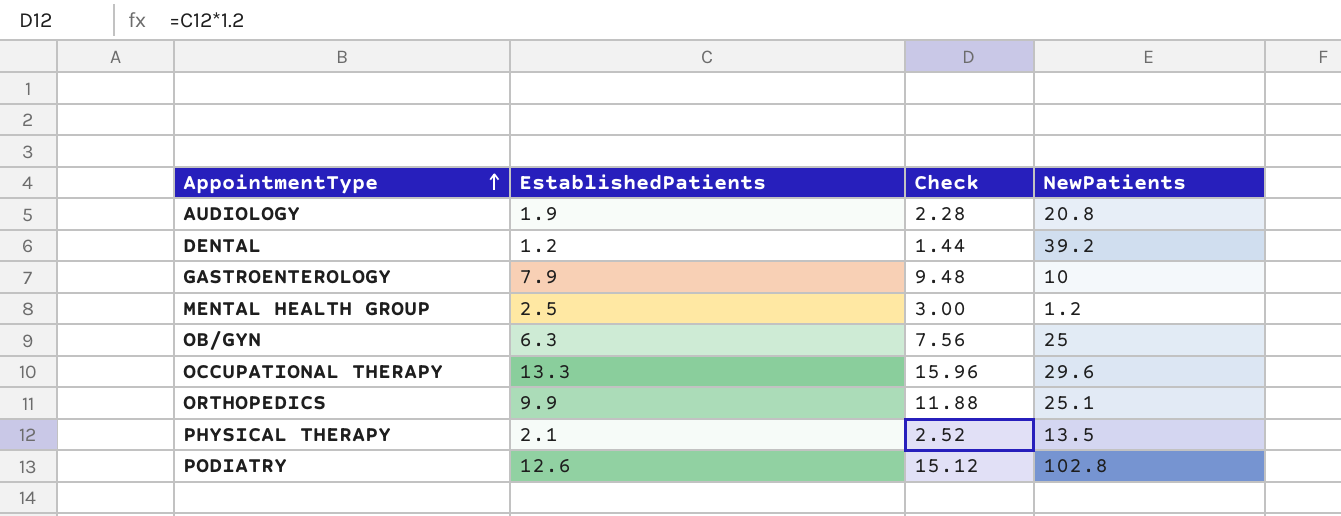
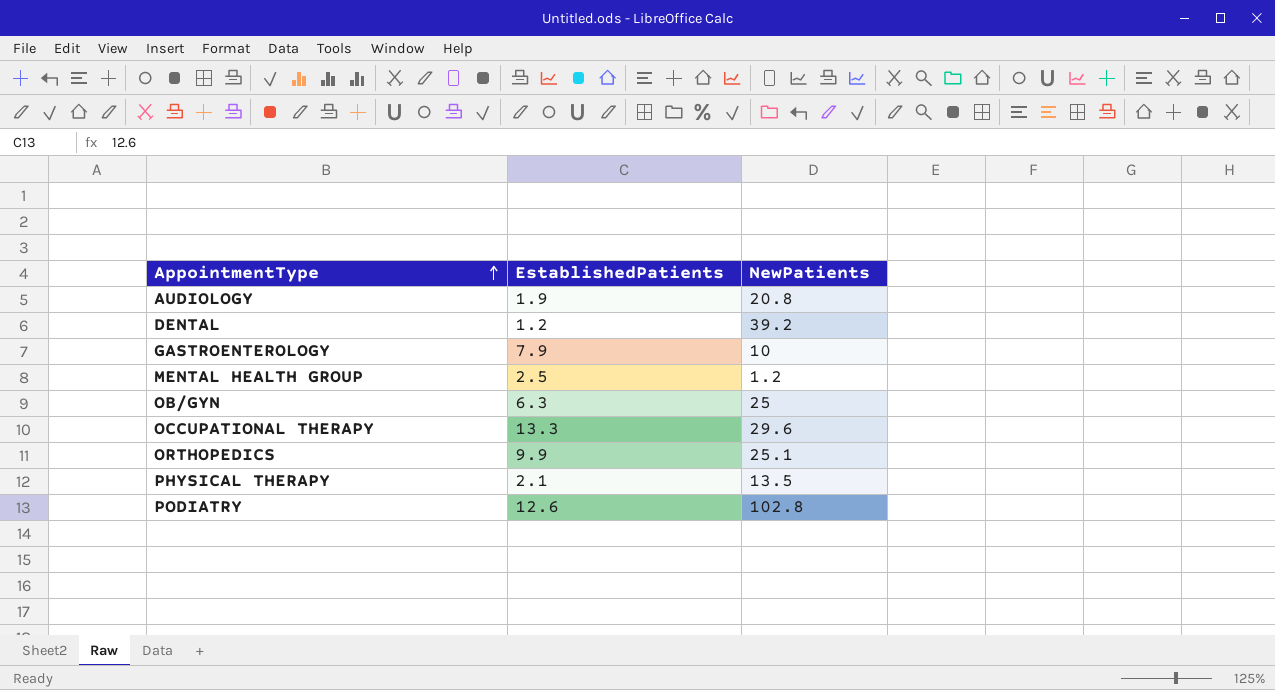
column Check | formula: [EstablishedPatients] * 1.2 -> none

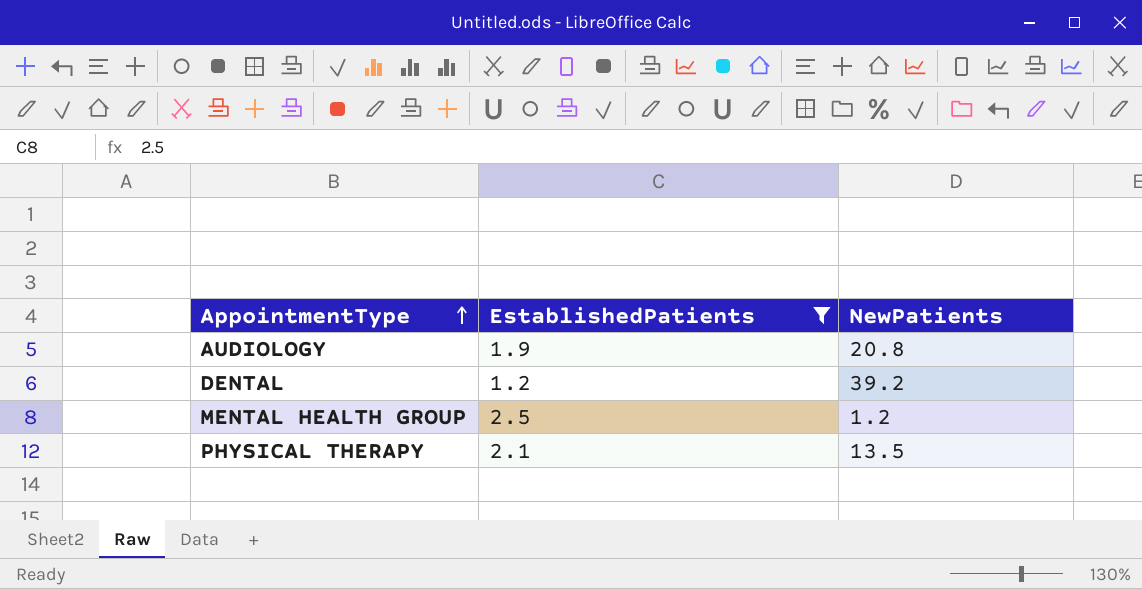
filter: none -> EstablishedPatients <= 2.5

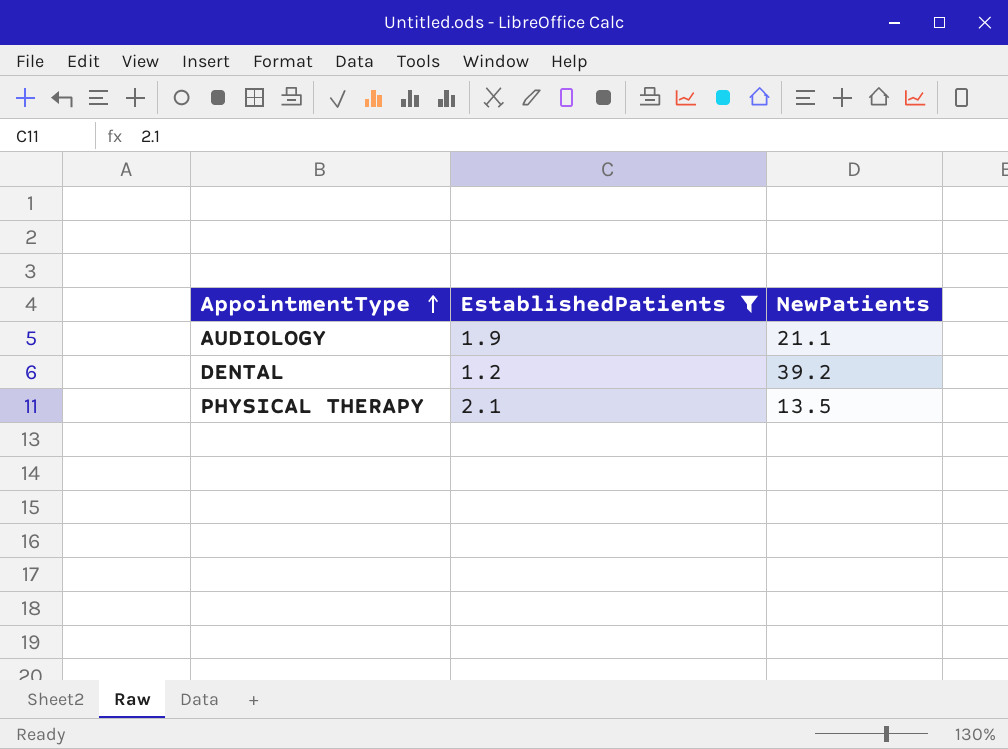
row MENTAL HEALTH GROUP: 2.5 | 1.2 -> none
AUDIOLOGY | NewPatients: 20.8 -> 21.1

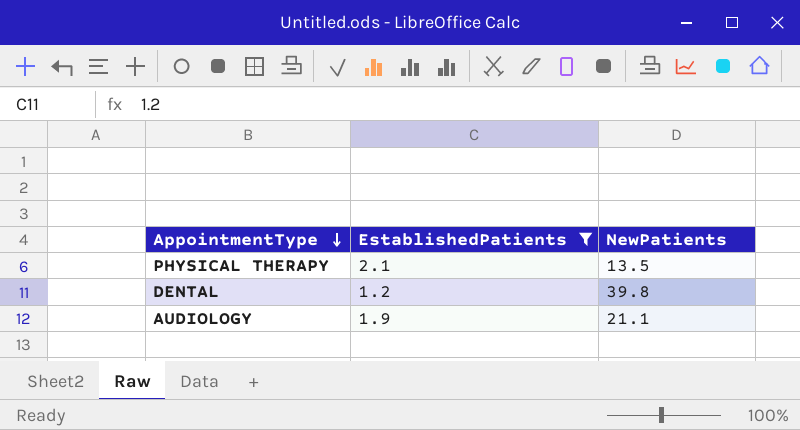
row order: AppointmentType ascending -> AppointmentType descending
DENTAL | NewPatients: 39.2 -> 39.8

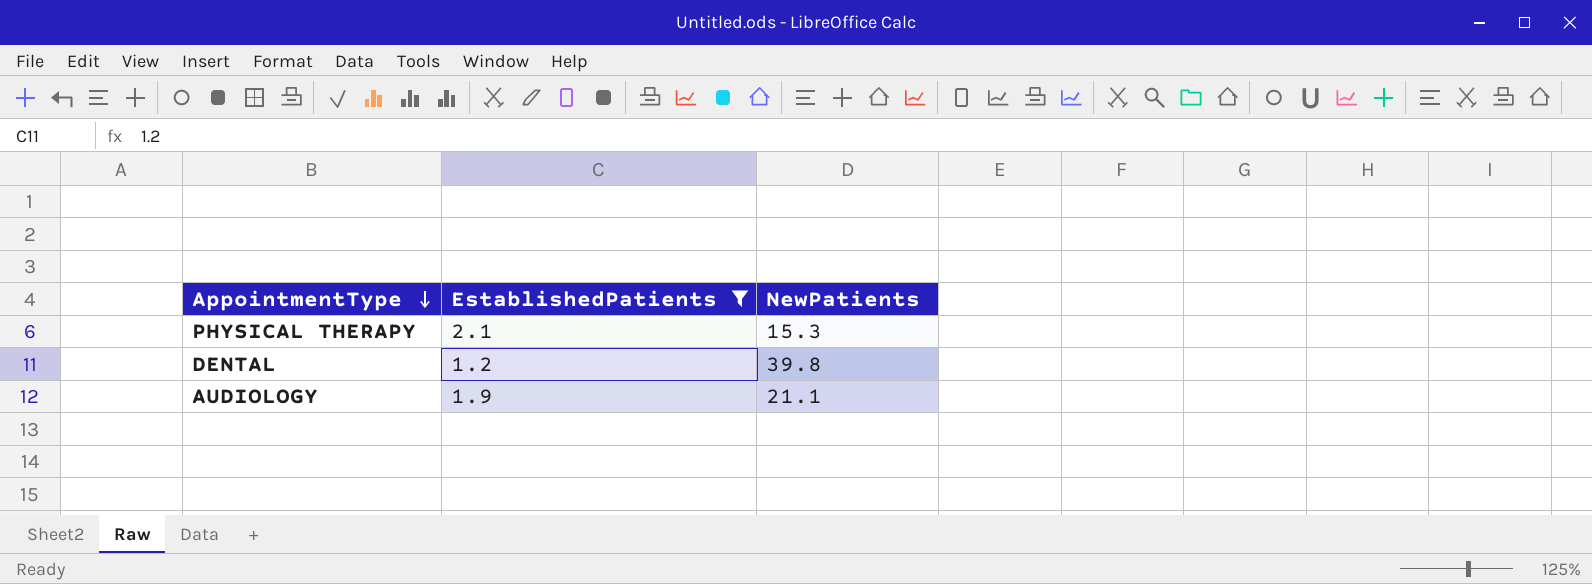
PHYSICAL THERAPY | NewPatients: 13.5 -> 15.3

